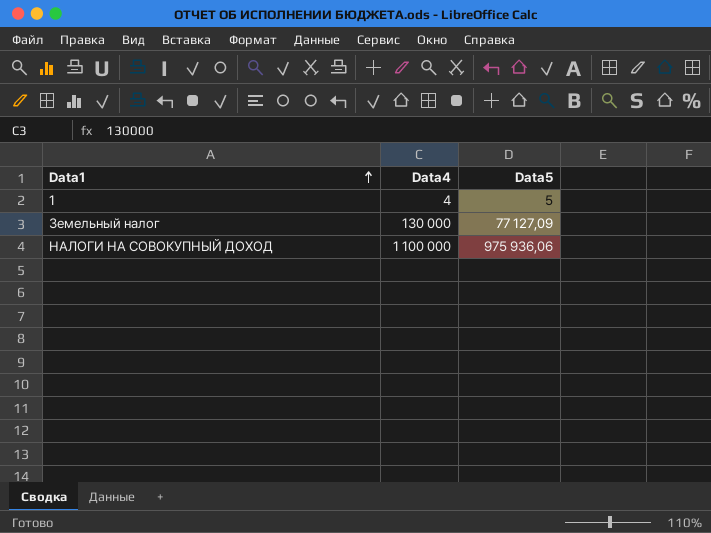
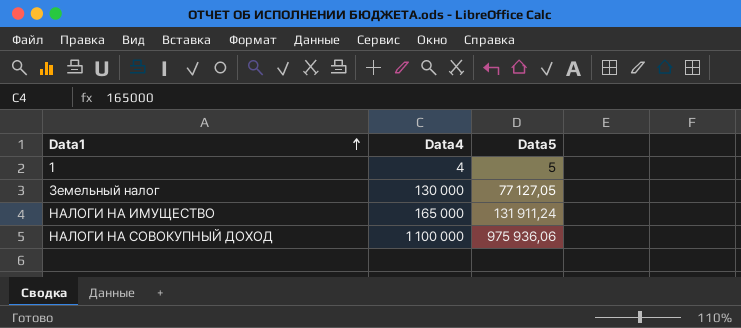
Земельный налог | Data5: 77 127,09 -> 77 127,05
row НАЛОГИ НА ИМУЩЕСТВО: none -> 165 000 | 131 911,24

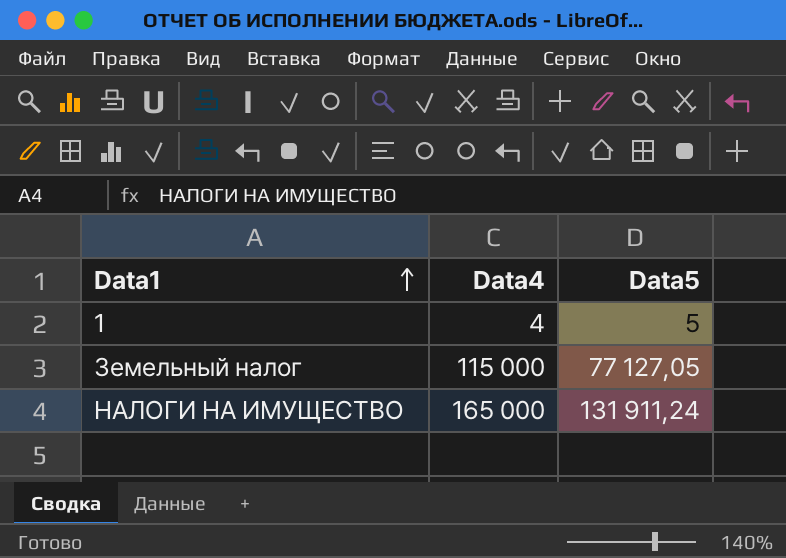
row НАЛОГИ НА СОВОКУПНЫЙ ДОХОД: 1 100 000 | 975 936,06 -> none
Земельный налог | Data4: 130 000 -> 115 000

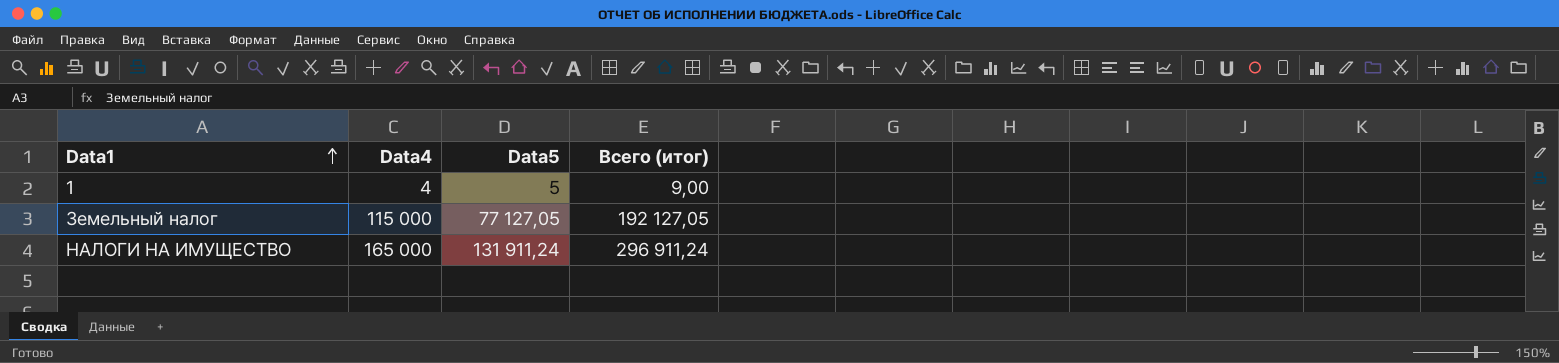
column Всего (итог) | formula: none -> [Data4] + [Data5]

